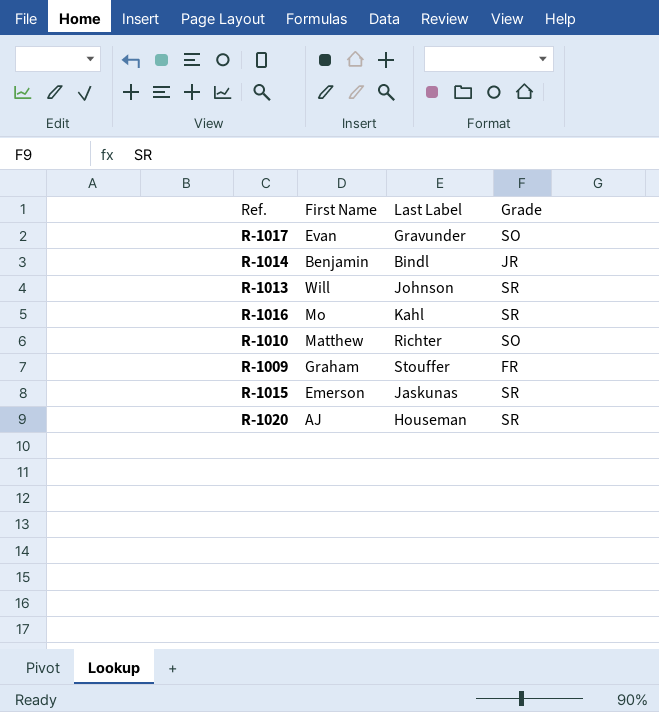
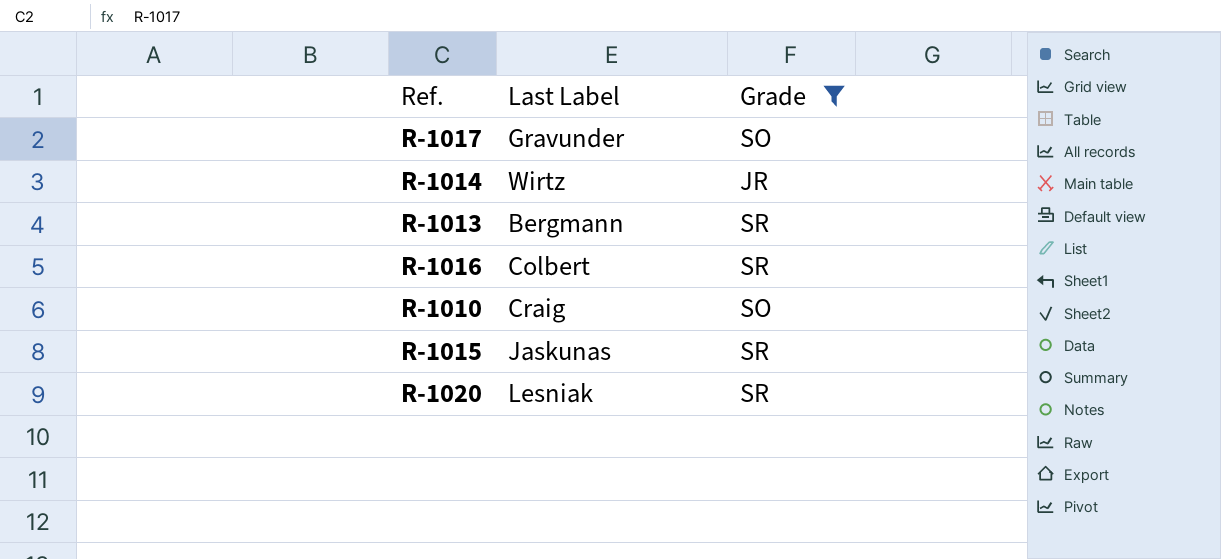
filter: none -> Grade != FR
column First Name | position: 2 -> none
R-1014 | Last Label: Bindl -> Wirtz
R-1013 | Last Label: Johnson -> Bergmann
R-1016 | Last Label: Kahl -> Colbert
R-1010 | Last Label: Richter -> Craig
R-1020 | Last Label: Houseman -> Lesniak

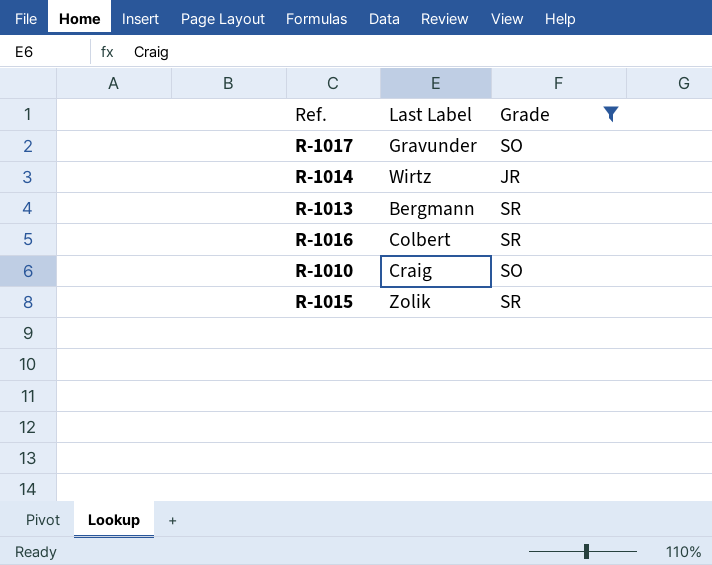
row R-1020: Lesniak | SR -> none
R-1015 | Last Label: Jaskunas -> Zolik

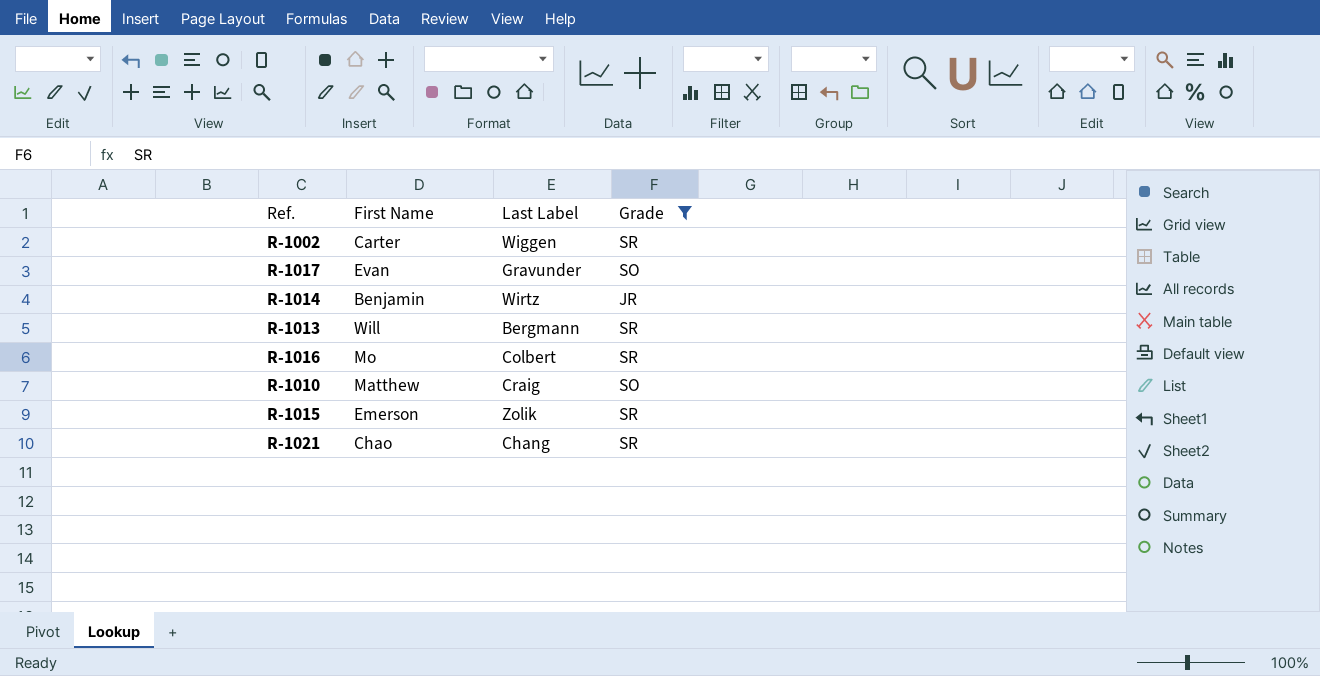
column First Name | position: none -> 2
row R-1002: none -> Carter | Wiggen | SR
row R-1021: none -> Chao | Chang | SR

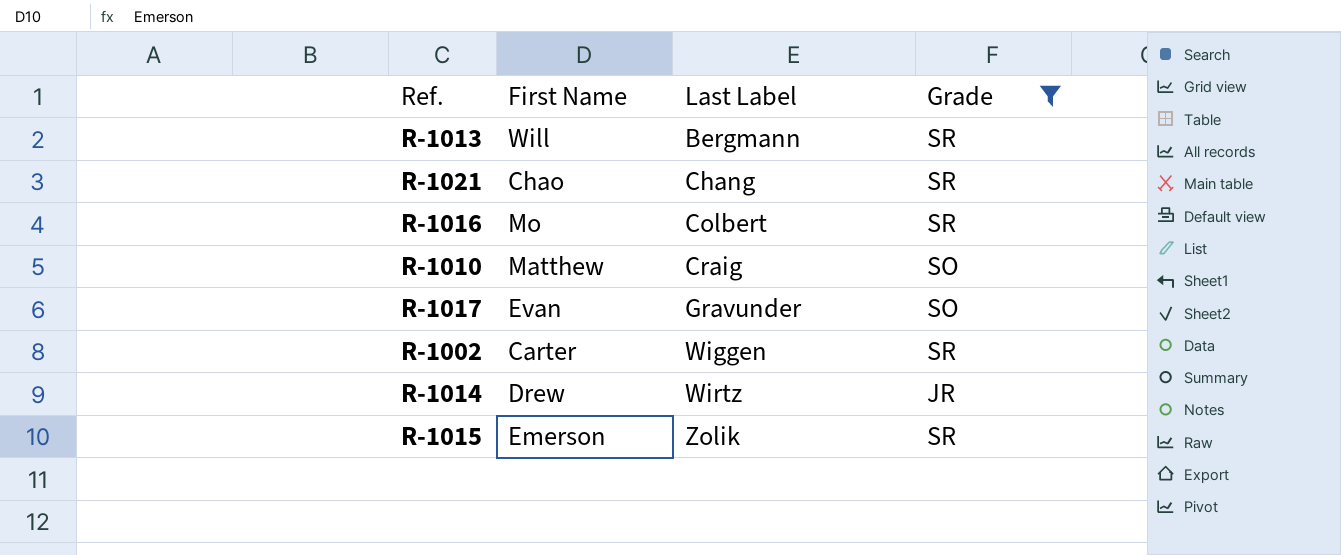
row order: none -> Last Label ascending
R-1014 | First Name: Benjamin -> Drew

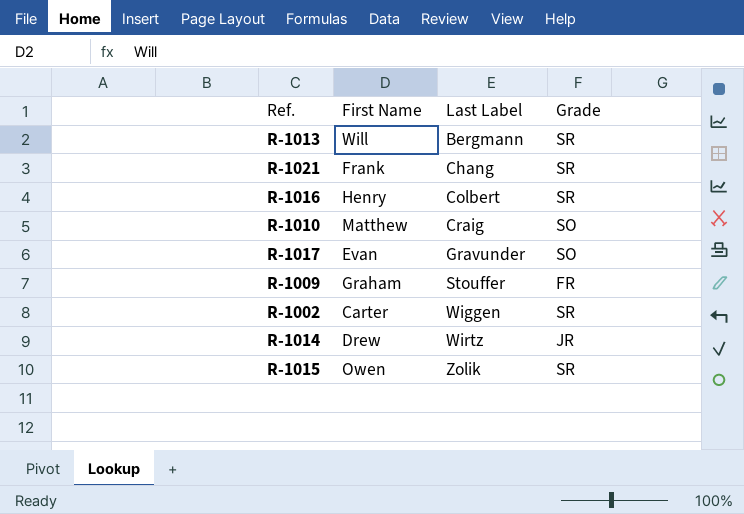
filter: Grade != FR -> none
R-1021 | First Name: Chao -> Frank
R-1016 | First Name: Mo -> Henry
R-1015 | First Name: Emerson -> Owen

